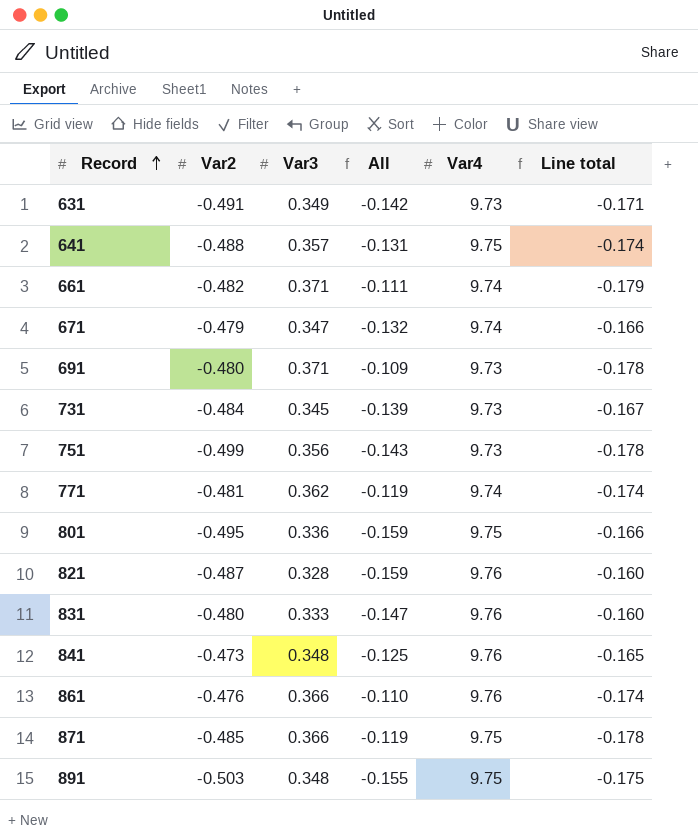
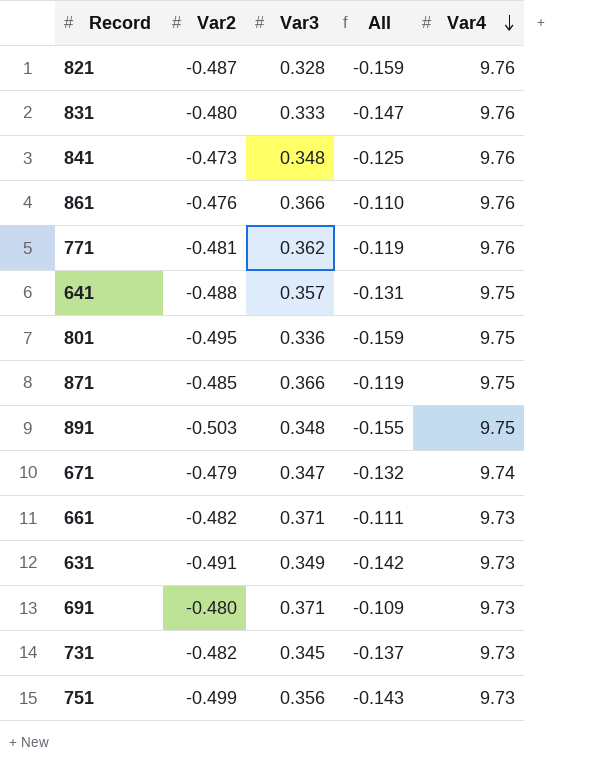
row order: Record ascending -> Var4 descending
column Line total | formula: [Var2] * [Var3] -> none
771 | Var4: 9.74 -> 9.76
661 | Var4: 9.74 -> 9.73
731 | Var2: -0.484 -> -0.482
731 | All: -0.139 -> -0.137

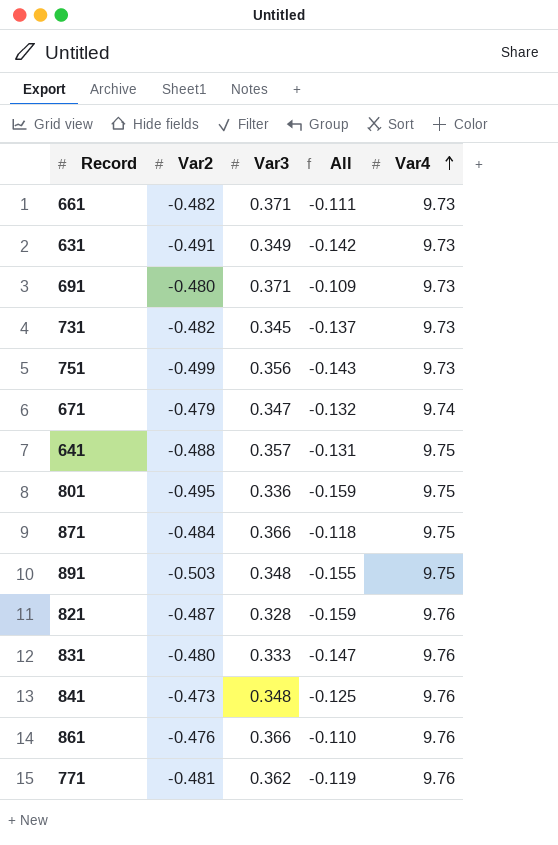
row order: Var4 descending -> Var4 ascending
871 | Var2: -0.485 -> -0.484
871 | All: -0.119 -> -0.118

